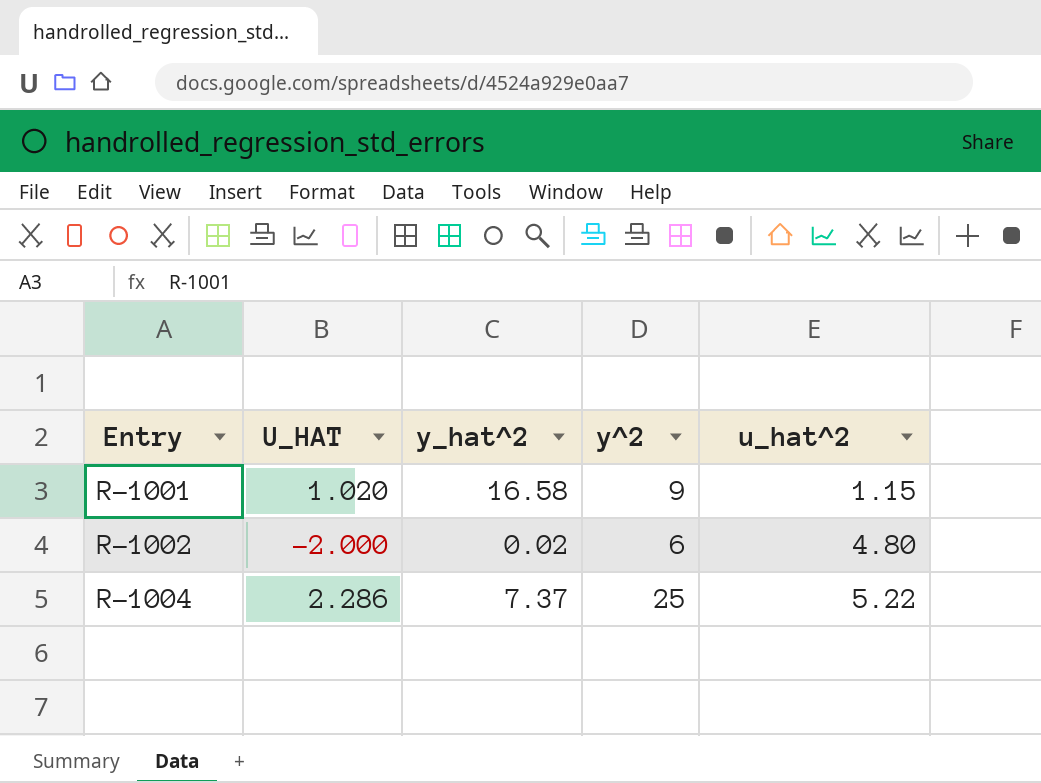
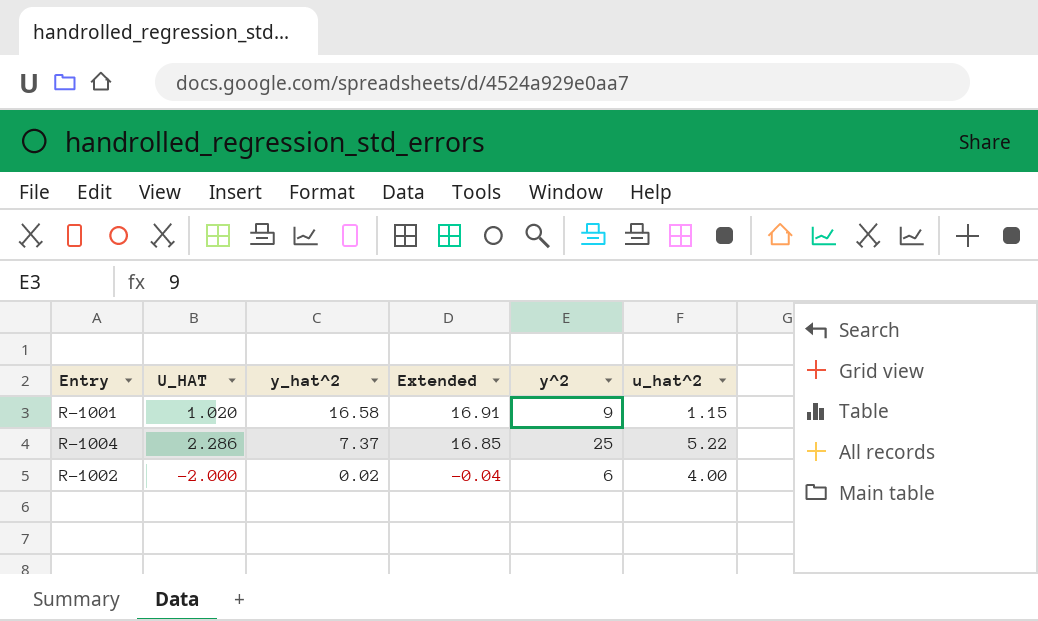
row order: Entry ascending -> y_hat^2 descending
column Extended | formula: none -> [U_HAT] * [y_hat^2]
R-1002 | u_hat^2: 4.80 -> 4.00

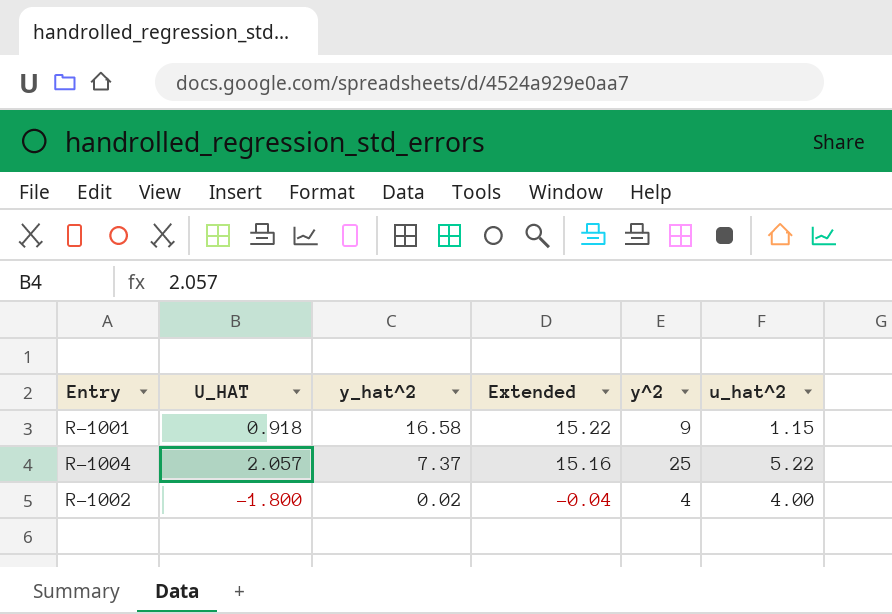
R-1001 | U_HAT: 1.020 -> 0.918
R-1001 | Extended: 16.91 -> 15.22
R-1004 | U_HAT: 2.286 -> 2.057
R-1004 | Extended: 16.85 -> 15.16
R-1002 | U_HAT: -2.000 -> -1.800
R-1002 | y^2: 6 -> 4

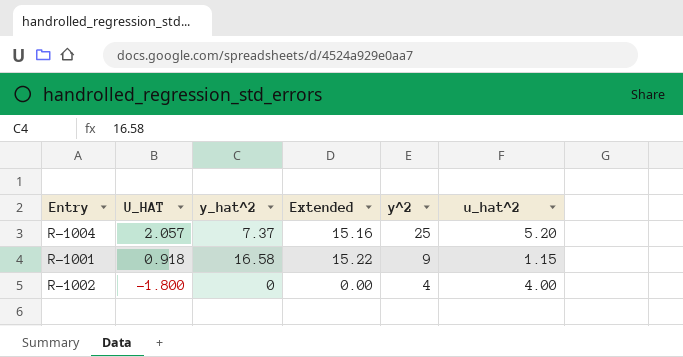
row order: y_hat^2 descending -> U_HAT descending
R-1004 | u_hat^2: 5.22 -> 5.20
R-1002 | y_hat^2: 0.02 -> 0
R-1002 | Extended: -0.04 -> 0.00

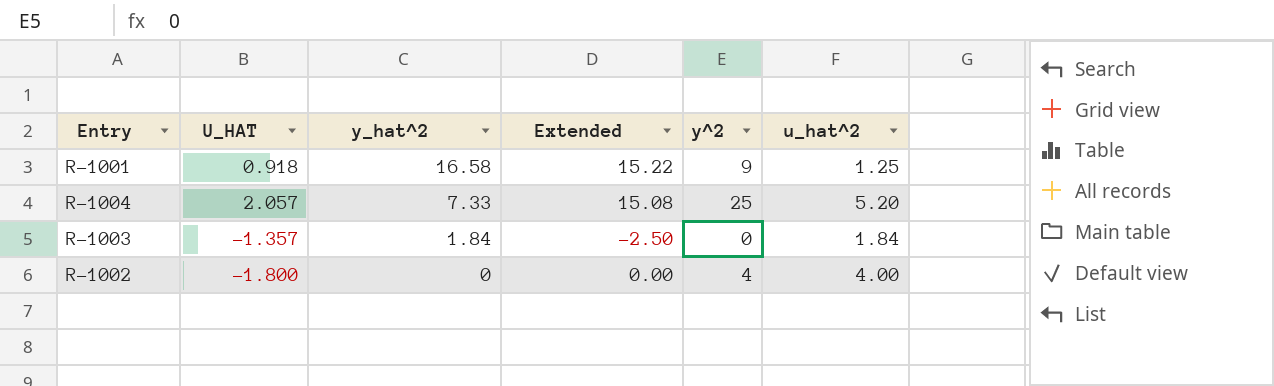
row order: U_HAT descending -> y_hat^2 descending
R-1001 | u_hat^2: 1.15 -> 1.25
R-1004 | y_hat^2: 7.37 -> 7.33
R-1004 | Extended: 15.16 -> 15.08
row R-1003: none -> -1.357 | 1.84 | -2.50 | 0 | 1.84

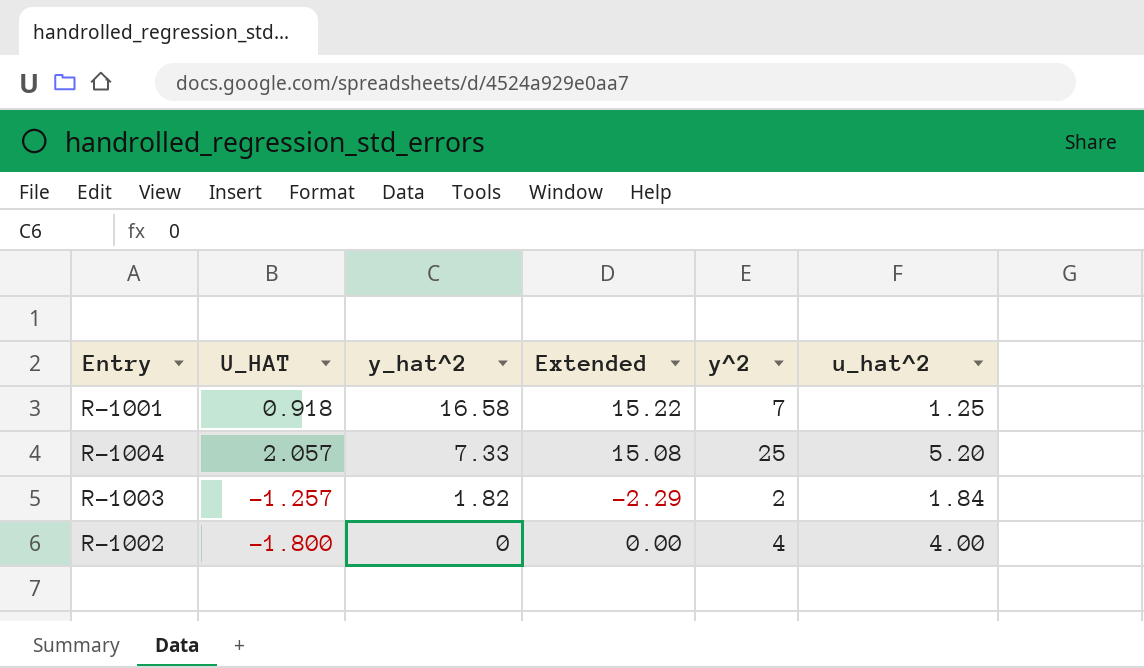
R-1001 | y^2: 9 -> 7
R-1003 | U_HAT: -1.357 -> -1.257
R-1003 | y_hat^2: 1.84 -> 1.82
R-1003 | Extended: -2.50 -> -2.29
R-1003 | y^2: 0 -> 2

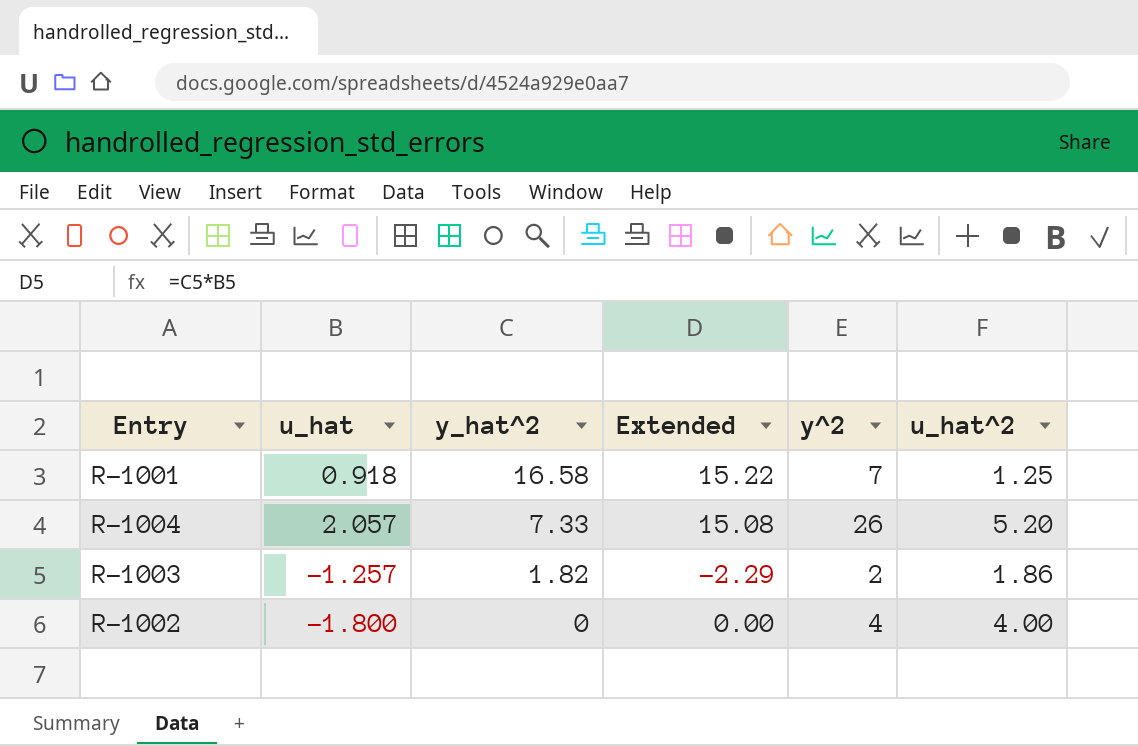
column name: U_HAT -> u_hat
R-1004 | y^2: 25 -> 26
R-1003 | u_hat^2: 1.84 -> 1.86

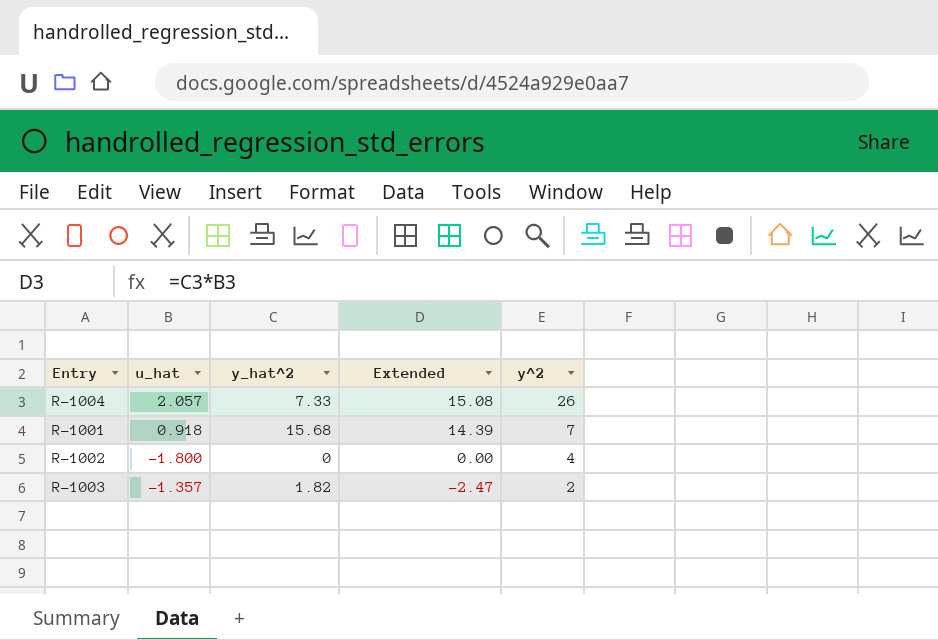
row order: y_hat^2 descending -> Extended descending
column u_hat^2 | position: 6 -> none
R-1001 | y_hat^2: 16.58 -> 15.68
R-1001 | Extended: 15.22 -> 14.39
R-1003 | u_hat: -1.257 -> -1.357
R-1003 | Extended: -2.29 -> -2.47

